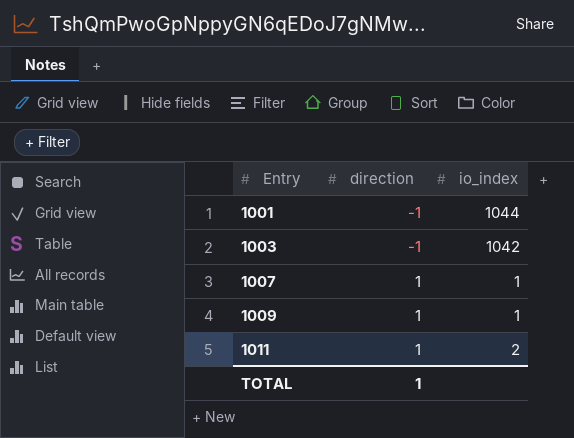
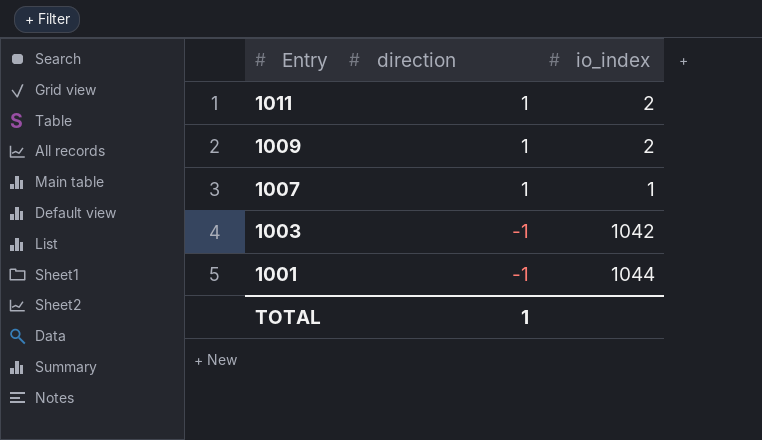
row order: Entry ascending -> Entry descending
1009 | io_index: 1 -> 2

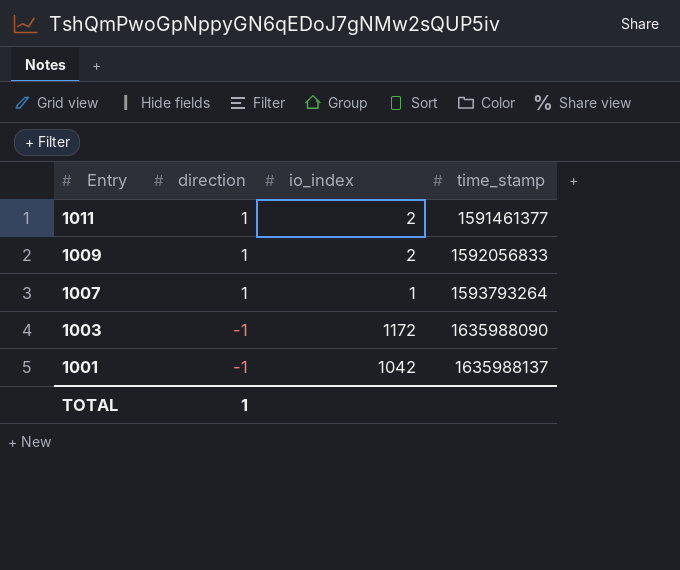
column time_stamp | position: none -> 4
1003 | io_index: 1042 -> 1172
1001 | io_index: 1044 -> 1042

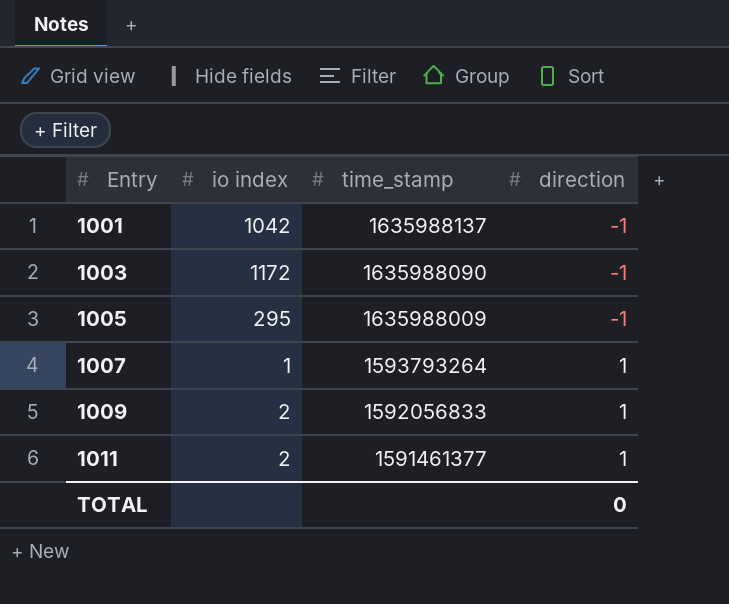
row order: Entry descending -> Entry ascending
column name: io_index -> io index
column direction | position: 2 -> 4
row 1005: none -> 295 | 1635988009 | -1
TOTAL | direction: 1 -> 0

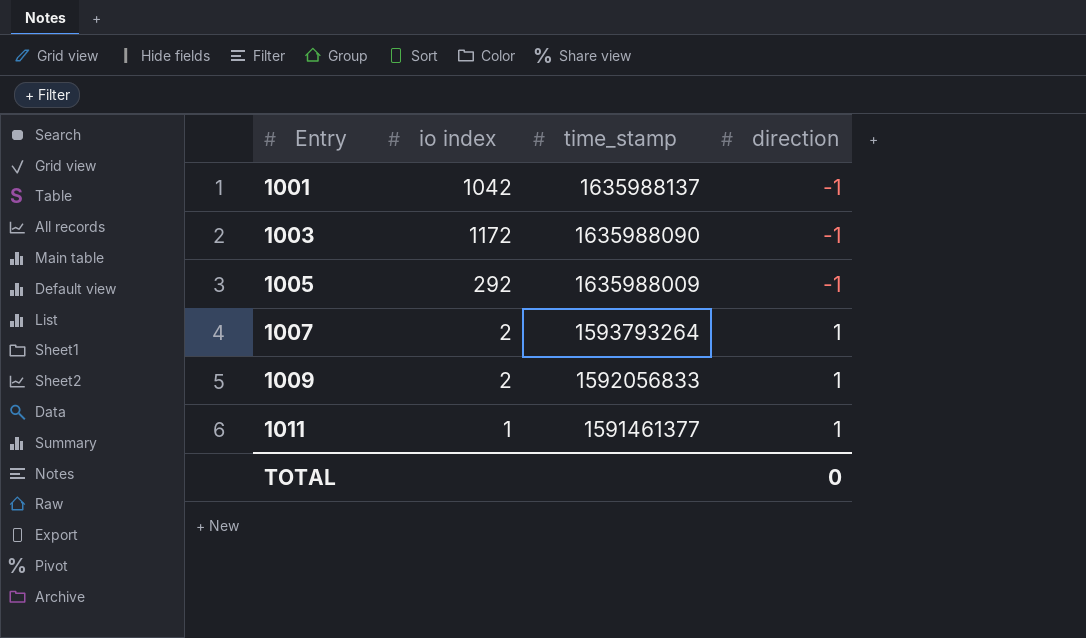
1005 | io index: 295 -> 292
1007 | io index: 1 -> 2
1011 | io index: 2 -> 1

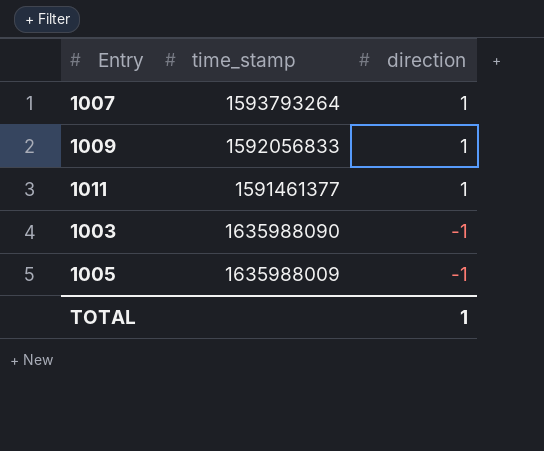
row order: Entry ascending -> direction descending
column io index | position: 2 -> none
row 1001: 1042 | 1635988137 | -1 -> none
TOTAL | direction: 0 -> 1

